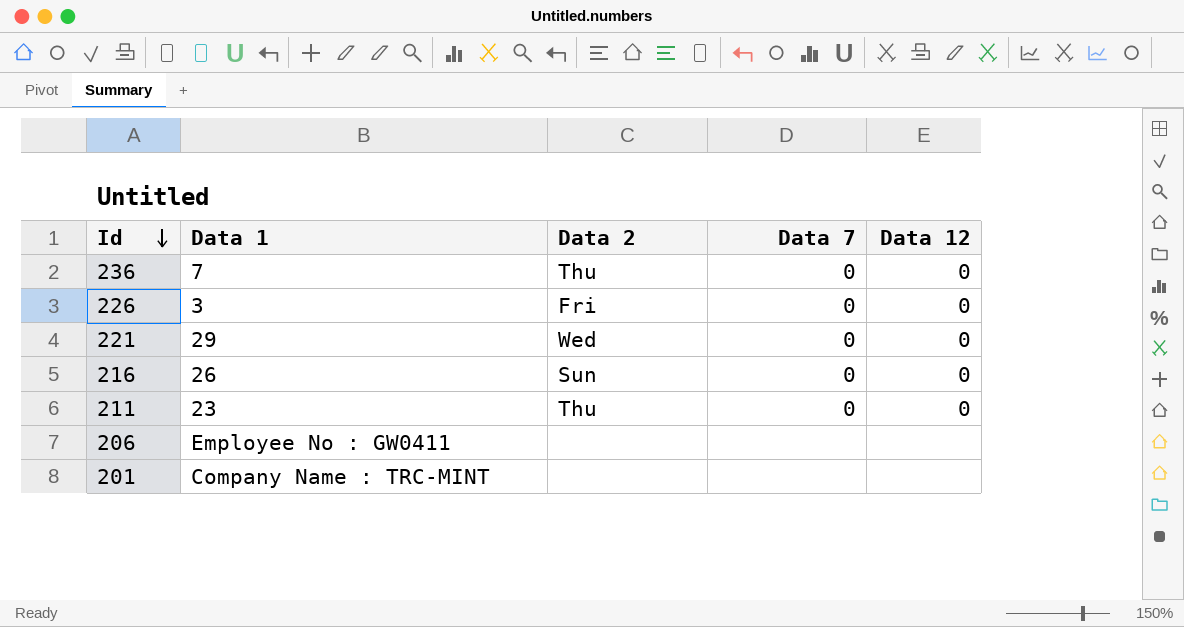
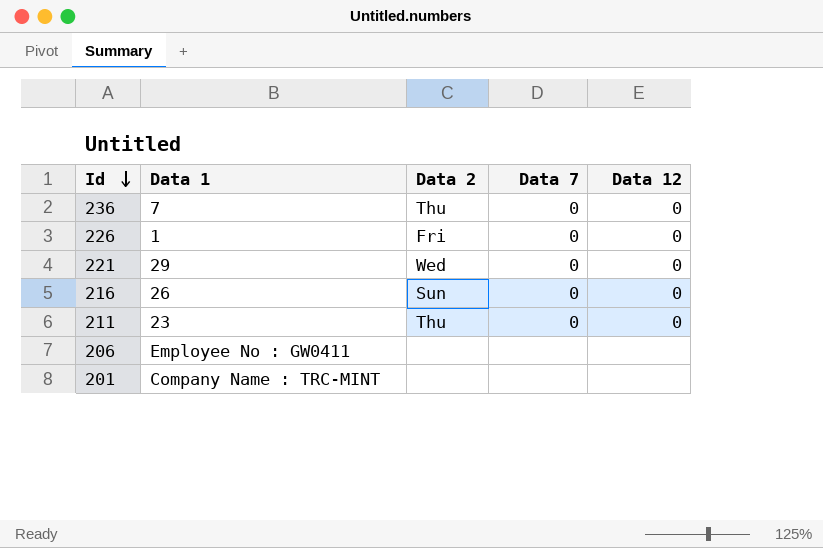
226 | Data 1: 3 -> 1

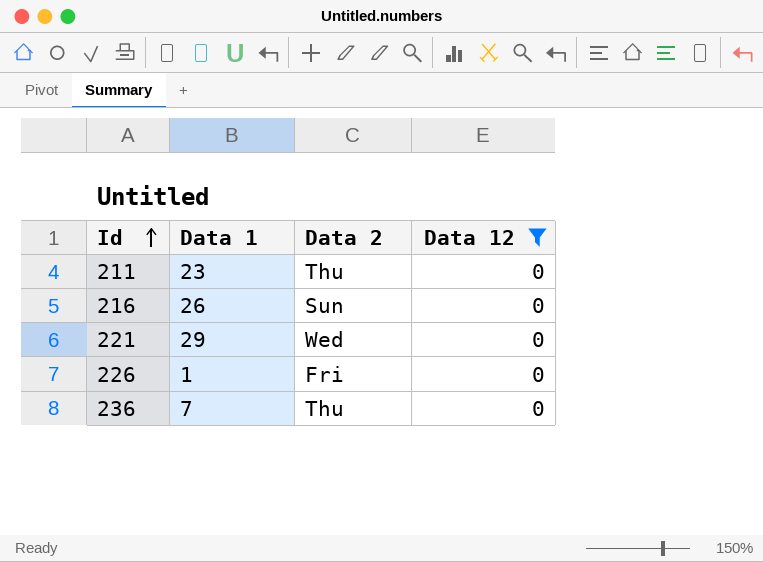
filter: none -> Data 12 = 0
row order: Id descending -> Id ascending
column Data 7 | position: 4 -> none

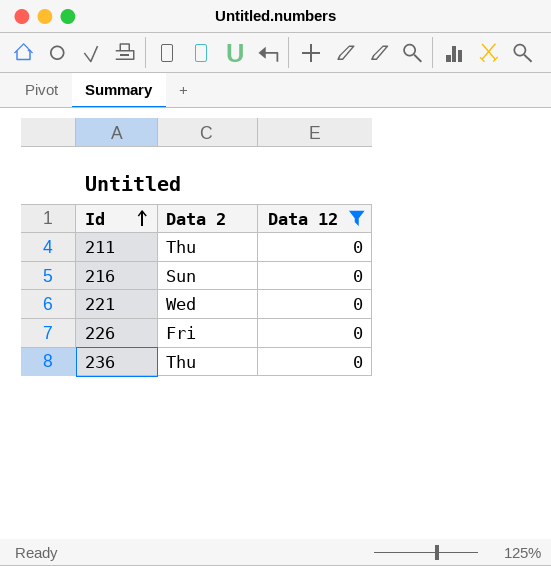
column Data 1 | position: 2 -> none

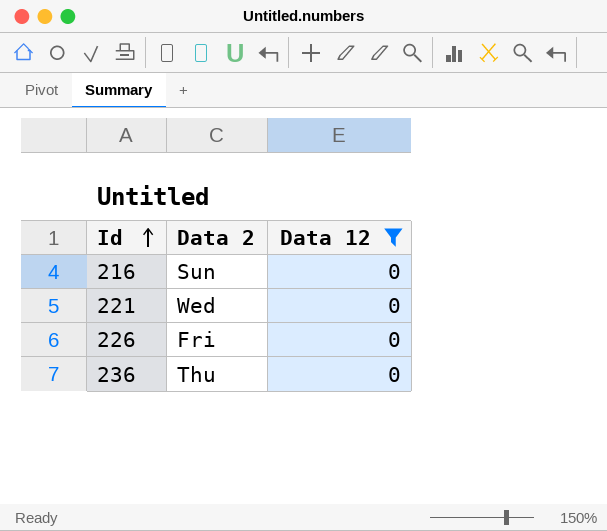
row 211: Thu | 0 -> none

